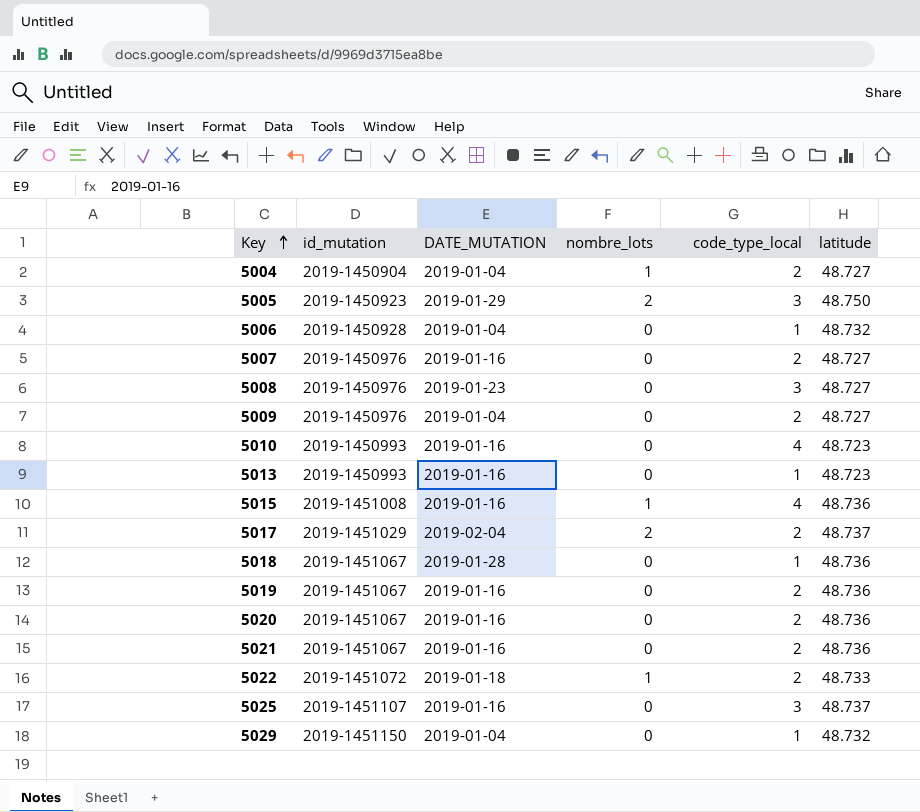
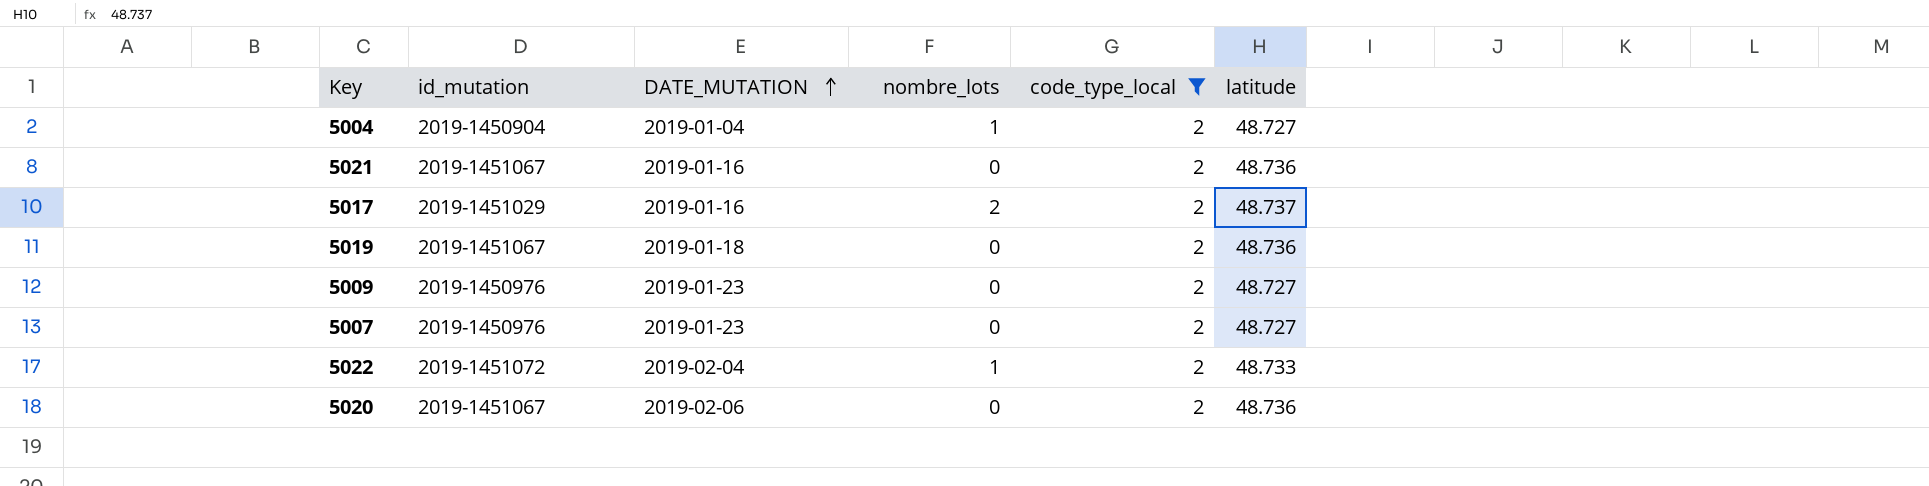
filter: none -> code_type_local = 2
row order: Key ascending -> DATE_MUTATION ascending
5017 | DATE_MUTATION: 2019-02-04 -> 2019-01-16
5019 | DATE_MUTATION: 2019-01-16 -> 2019-01-18
5009 | DATE_MUTATION: 2019-01-04 -> 2019-01-23
5007 | DATE_MUTATION: 2019-01-16 -> 2019-01-23
5022 | DATE_MUTATION: 2019-01-18 -> 2019-02-04
5020 | DATE_MUTATION: 2019-01-16 -> 2019-02-06

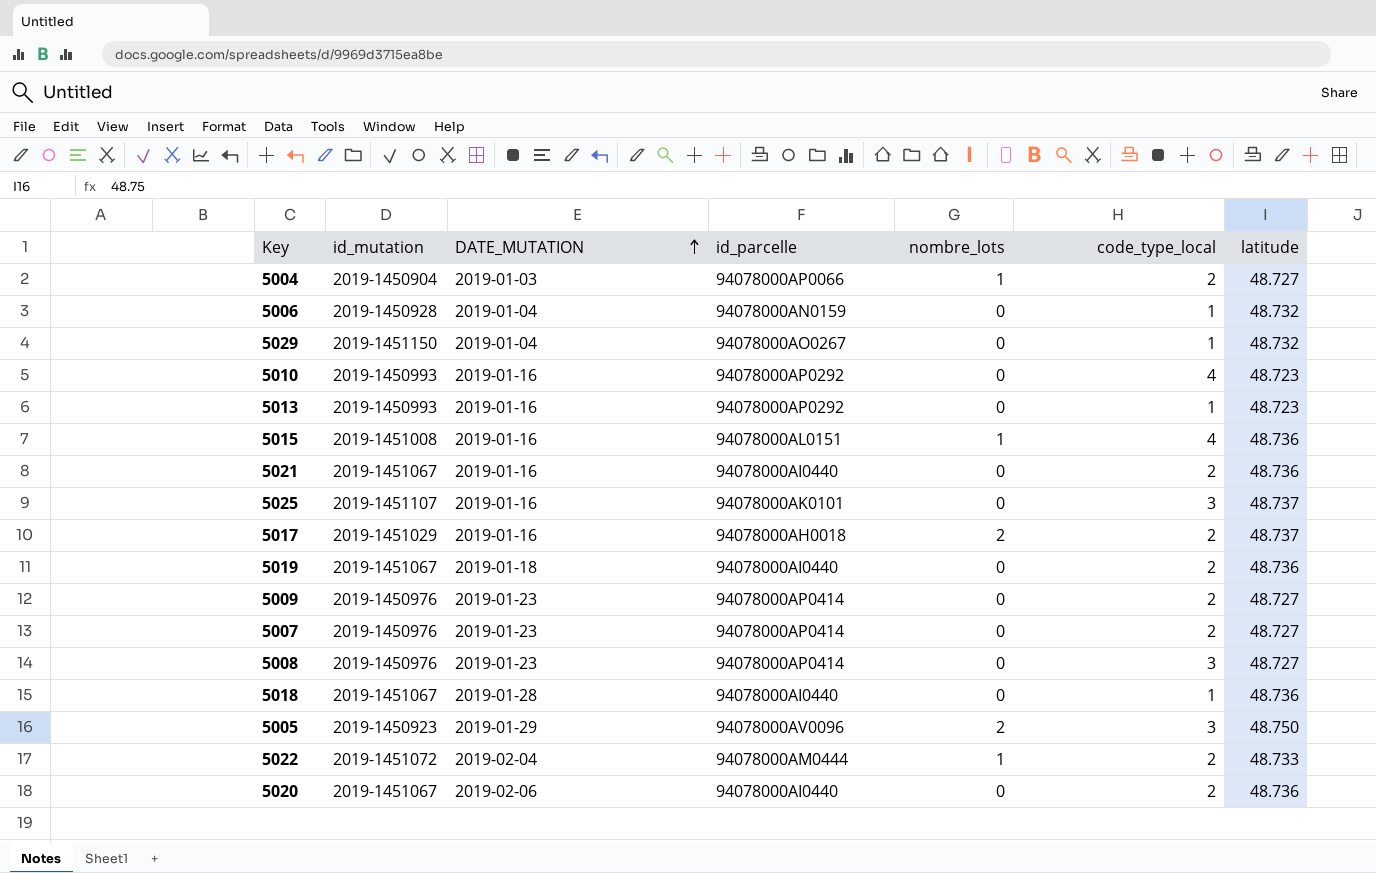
filter: code_type_local = 2 -> none
column id_parcelle | position: none -> 4
5004 | DATE_MUTATION: 2019-01-04 -> 2019-01-03

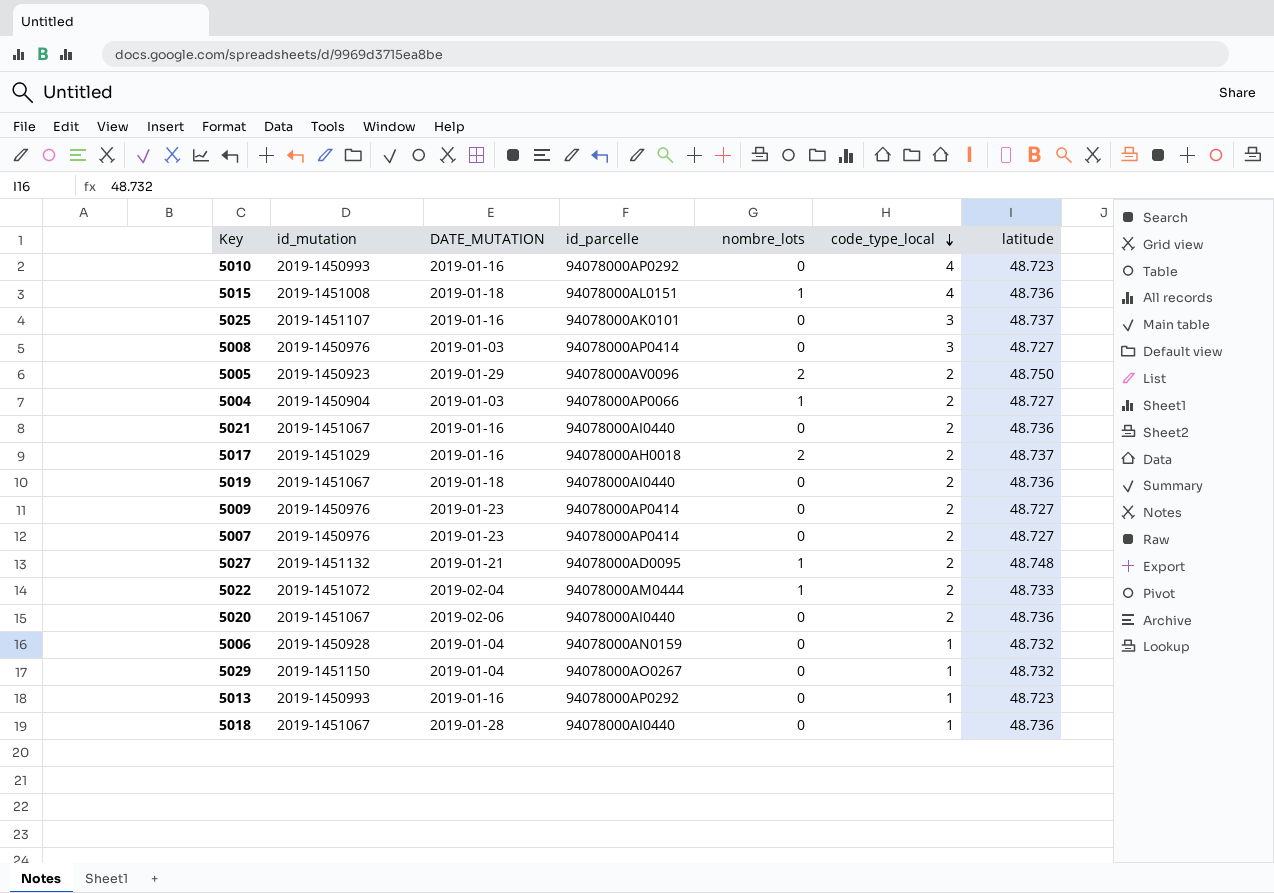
row order: DATE_MUTATION ascending -> code_type_local descending
5015 | DATE_MUTATION: 2019-01-16 -> 2019-01-18
5008 | DATE_MUTATION: 2019-01-23 -> 2019-01-03
5005 | code_type_local: 3 -> 2
row 5027: none -> 2019-1451132 | 2019-01-21 | 94078000AD0095 | 1 | 2 | 48.748

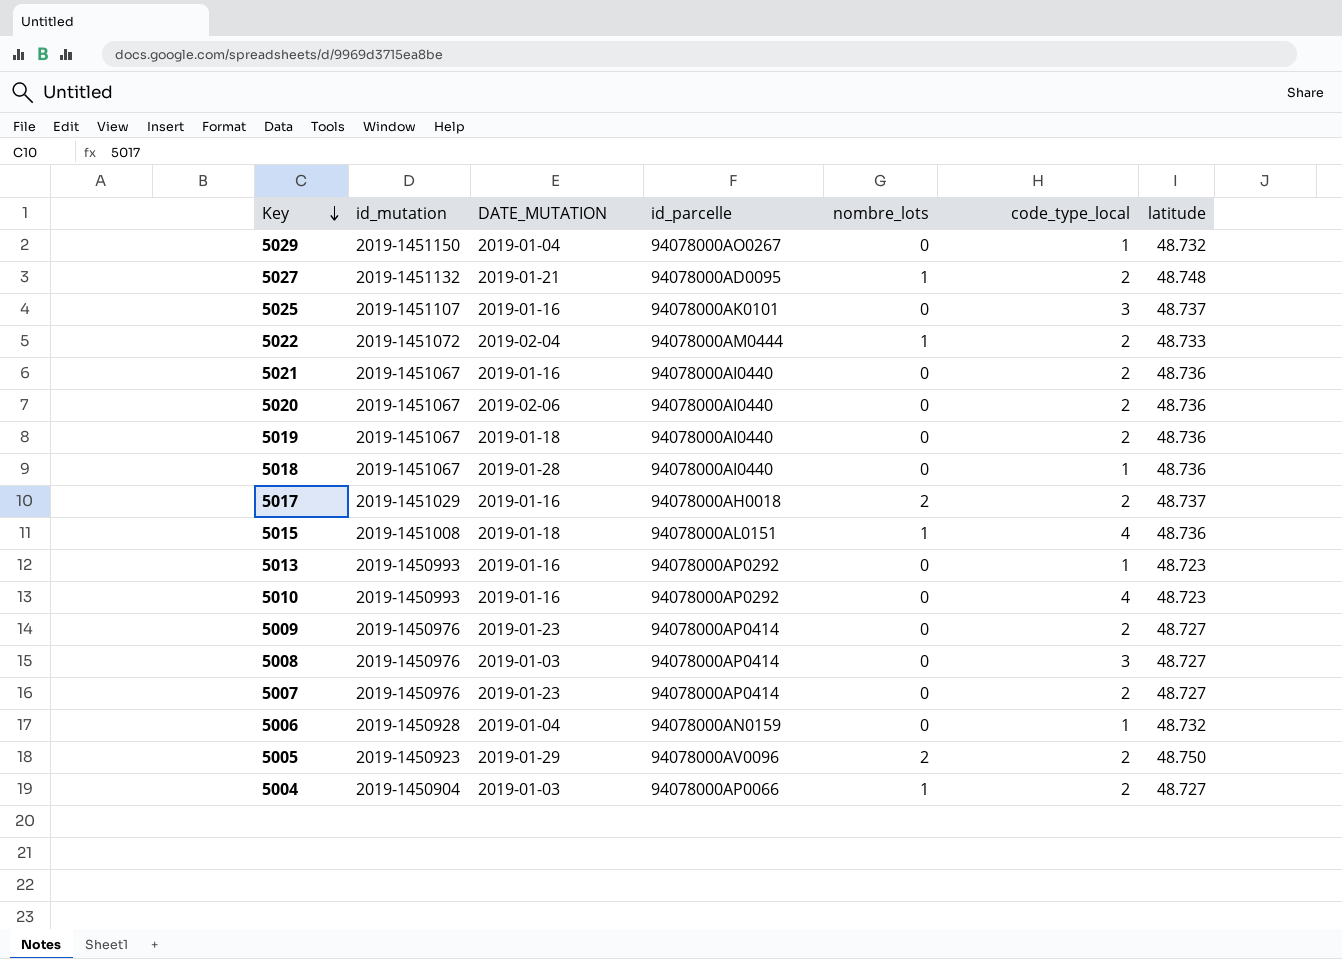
row order: code_type_local descending -> Key descending

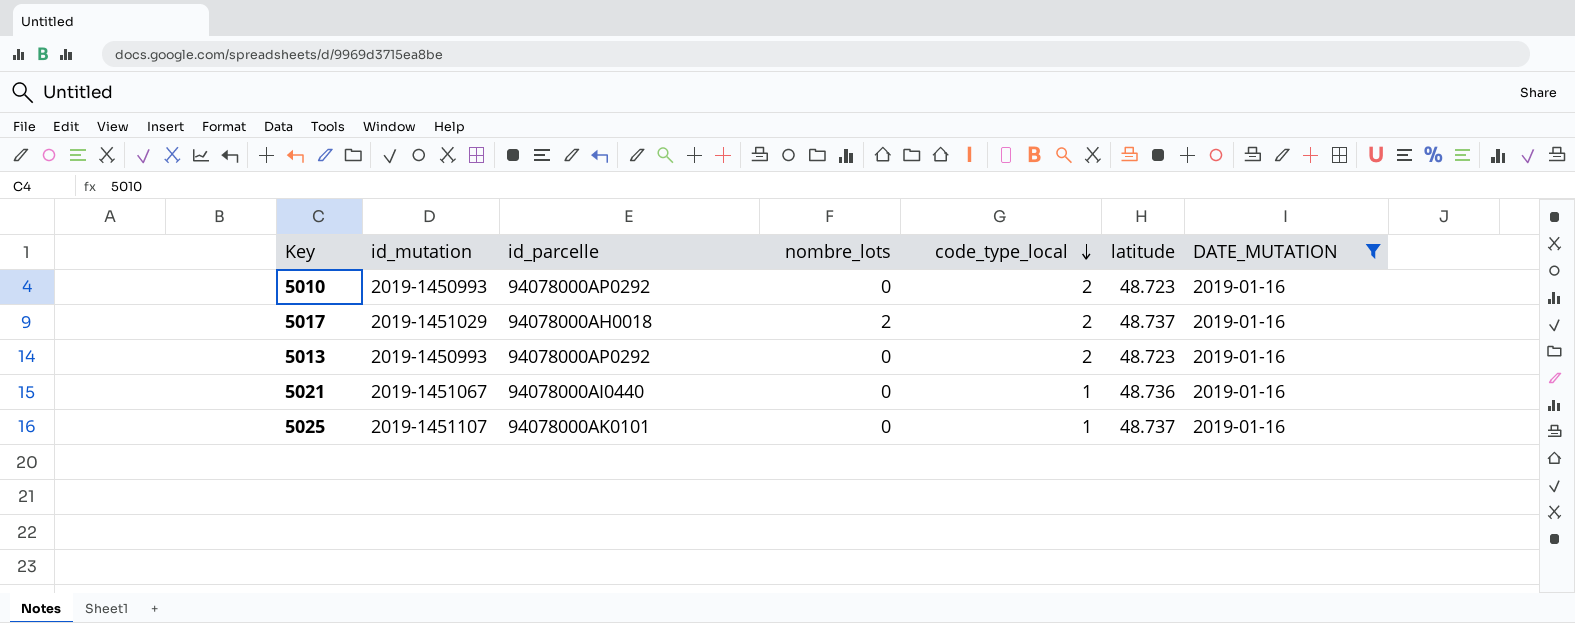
filter: none -> DATE_MUTATION = 2019-01-16
row order: Key descending -> code_type_local descending
column DATE_MUTATION | position: 3 -> 7
5010 | code_type_local: 4 -> 2
5013 | code_type_local: 1 -> 2
5021 | code_type_local: 2 -> 1
5025 | code_type_local: 3 -> 1

